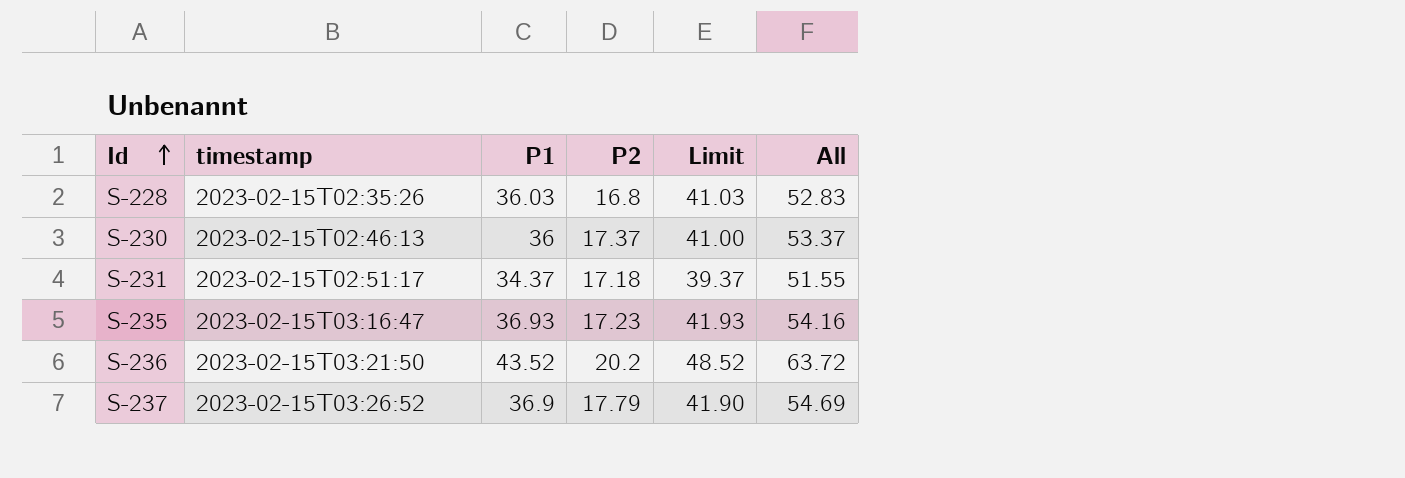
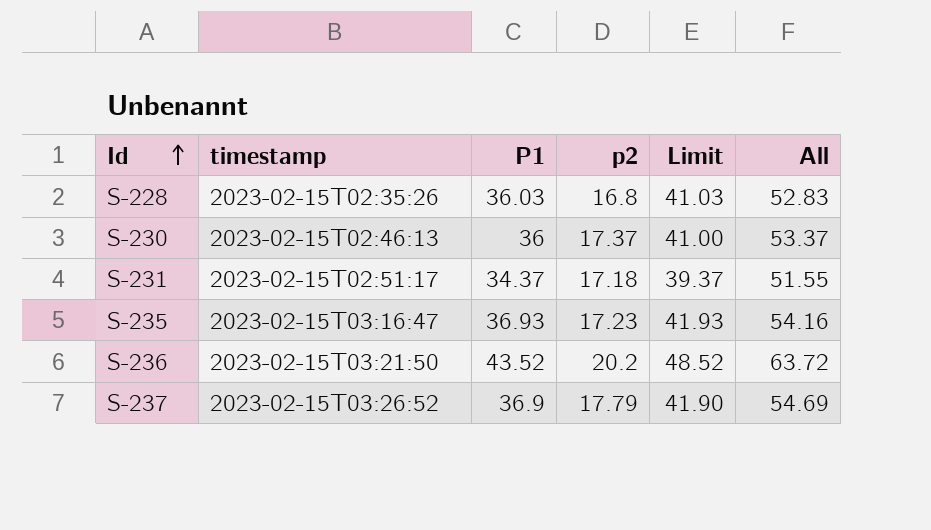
column name: P2 -> p2

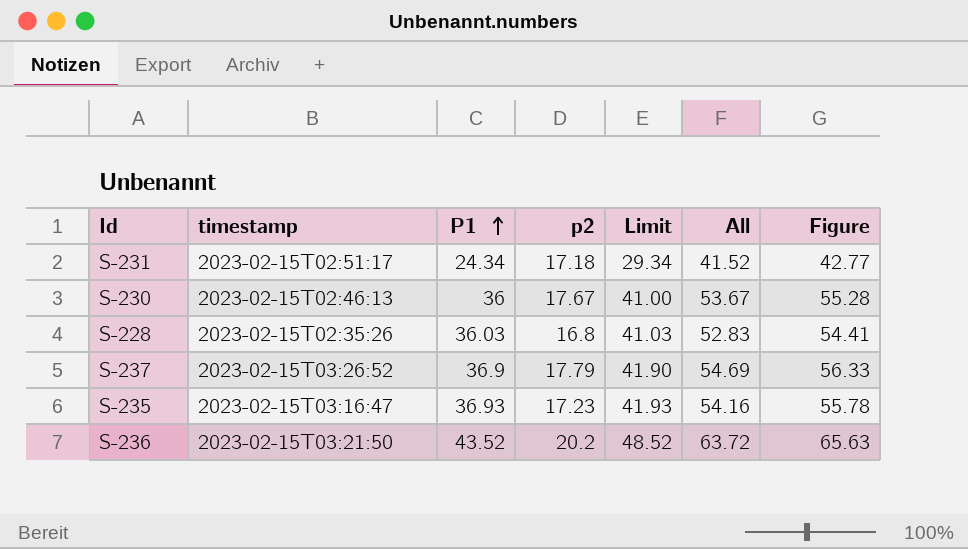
row order: Id ascending -> P1 ascending
column Figure | formula: none -> [All] * 1.03
S-231 | P1: 34.37 -> 24.34
S-231 | Limit: 39.37 -> 29.34
S-231 | All: 51.55 -> 41.52
S-230 | p2: 17.37 -> 17.67
S-230 | All: 53.37 -> 53.67

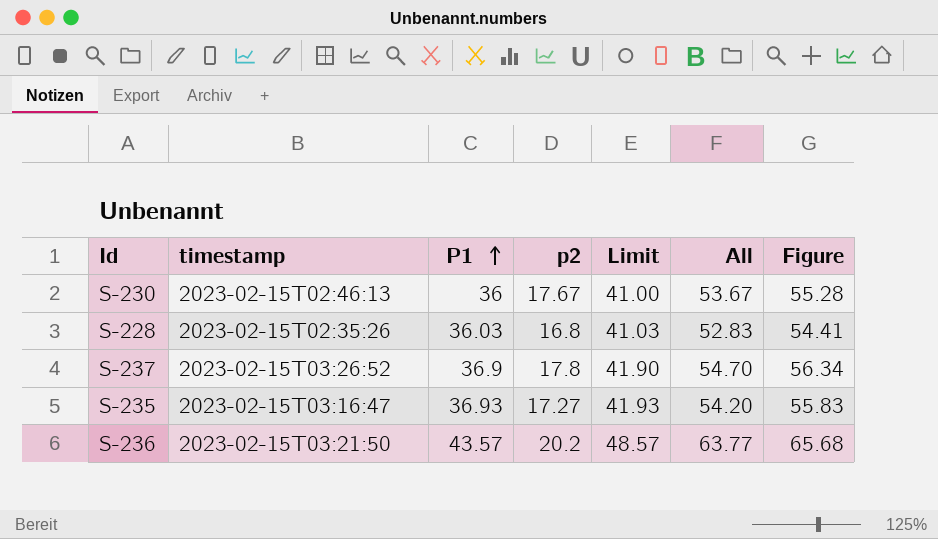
row S-231: 2023-02-15T02:51:17 | 24.34 | 17.18 | 29.34 | 41.52 | 42.77 -> none
S-237 | p2: 17.79 -> 17.8
S-237 | All: 54.69 -> 54.70
S-237 | Figure: 56.33 -> 56.34
S-235 | p2: 17.23 -> 17.27
S-235 | All: 54.16 -> 54.20
S-235 | Figure: 55.78 -> 55.83
S-236 | P1: 43.52 -> 43.57
S-236 | Limit: 48.52 -> 48.57
S-236 | All: 63.72 -> 63.77
S-236 | Figure: 65.63 -> 65.68

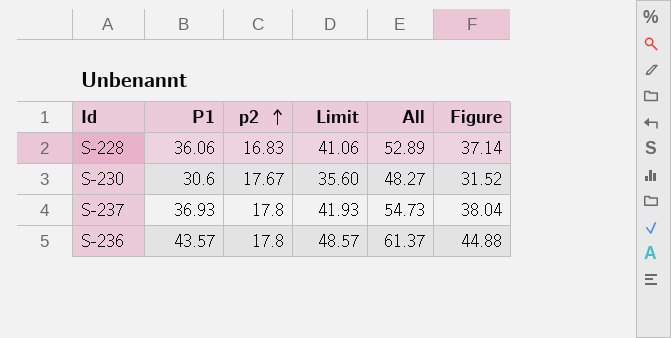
row order: P1 ascending -> p2 ascending
column timestamp | position: 2 -> none
column Figure | formula: [All] * 1.03 -> [P1] * 1.03
row S-235: 2023-02-15T03:16:47 | 36.93 | 17.27 | 41.93 | 54.20 | 55.83 -> none
S-228 | P1: 36.03 -> 36.06
S-228 | p2: 16.8 -> 16.83
S-228 | Limit: 41.03 -> 41.06
S-228 | All: 52.83 -> 52.89
S-230 | P1: 36 -> 30.6
S-230 | Limit: 41.00 -> 35.60
S-230 | All: 53.67 -> 48.27
S-237 | P1: 36.9 -> 36.93
S-237 | Limit: 41.90 -> 41.93
S-237 | All: 54.70 -> 54.73
S-236 | p2: 20.2 -> 17.8
S-236 | All: 63.77 -> 61.37

